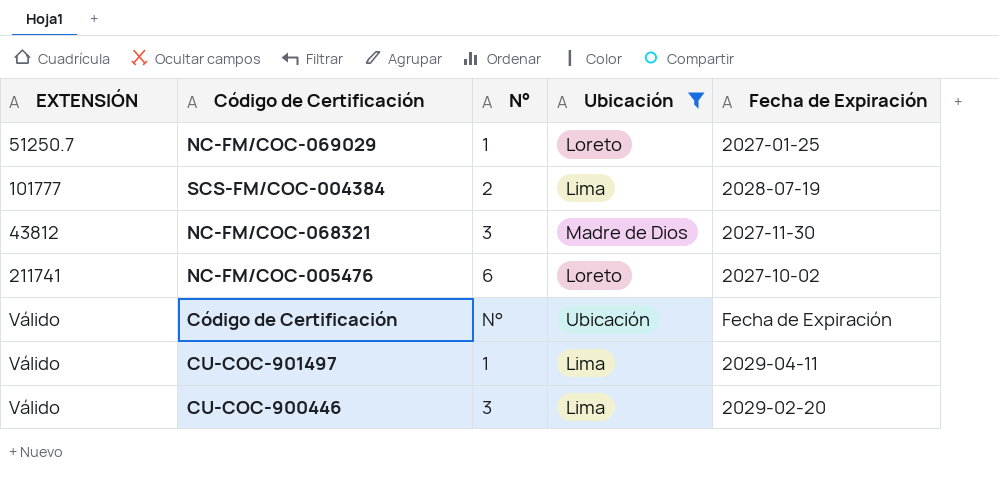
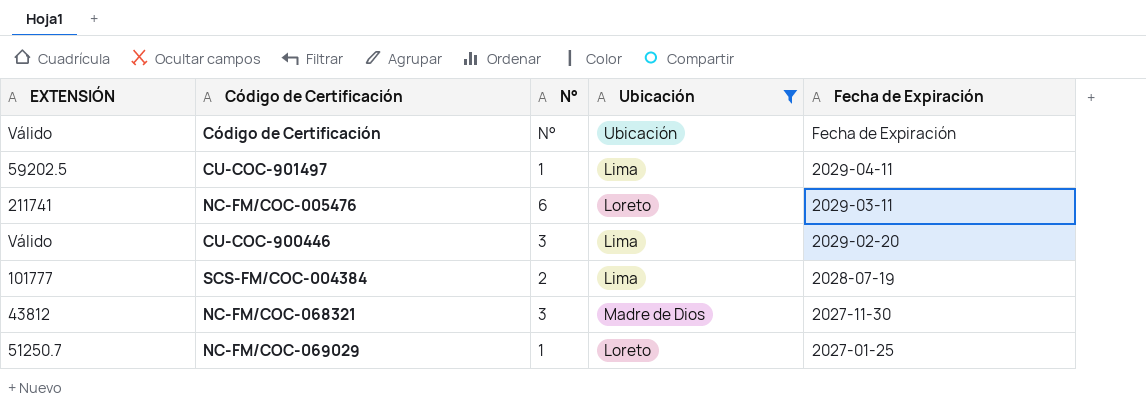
row order: none -> Fecha de Expiración descending
CU-COC-901497 | EXTENSIÓN: Válido -> 59202.5
NC-FM/COC-005476 | Fecha de Expiración: 2027-10-02 -> 2029-03-11

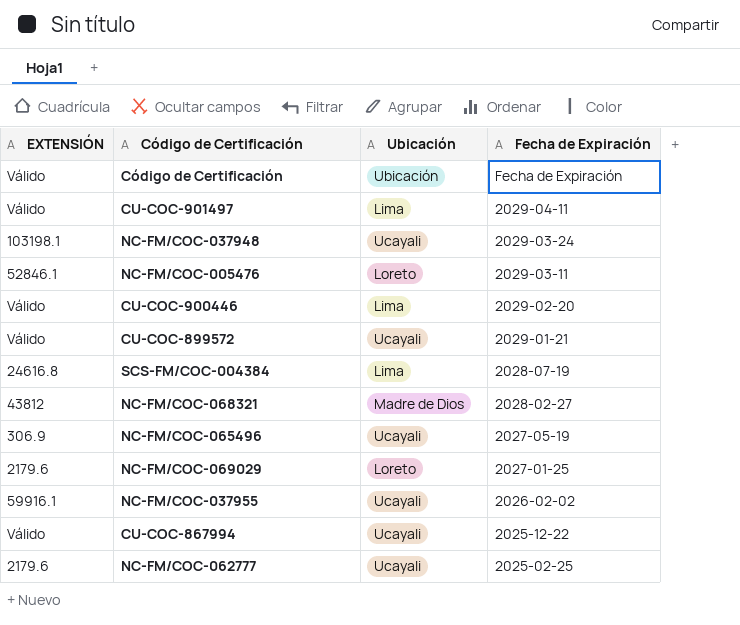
filter: Ubicación != Ucayali -> none
column N° | position: 3 -> none
CU-COC-901497 | EXTENSIÓN: 59202.5 -> Válido
NC-FM/COC-005476 | EXTENSIÓN: 211741 -> 52846.1
SCS-FM/COC-004384 | EXTENSIÓN: 101777 -> 24616.8
NC-FM/COC-068321 | Fecha de Expiración: 2027-11-30 -> 2028-02-27
NC-FM/COC-069029 | EXTENSIÓN: 51250.7 -> 2179.6

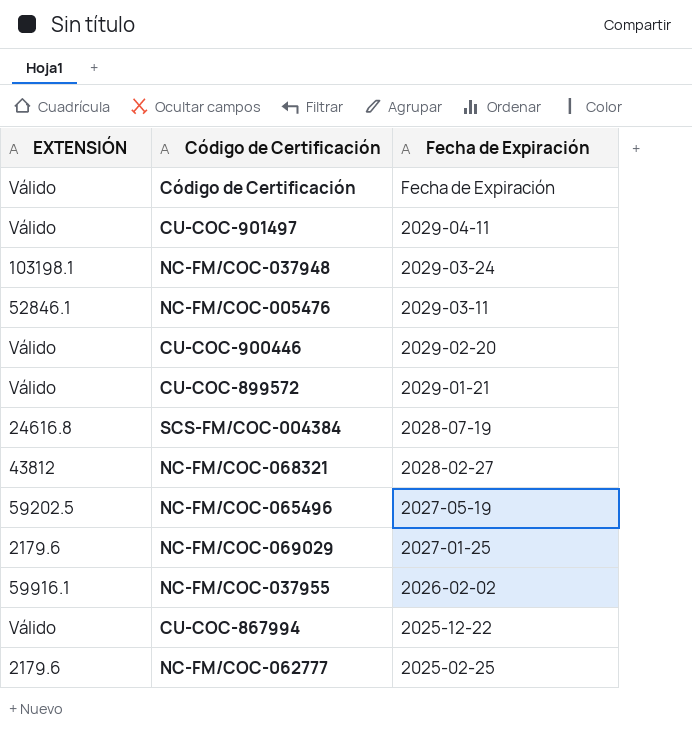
column Ubicación | position: 3 -> none
NC-FM/COC-065496 | EXTENSIÓN: 306.9 -> 59202.5

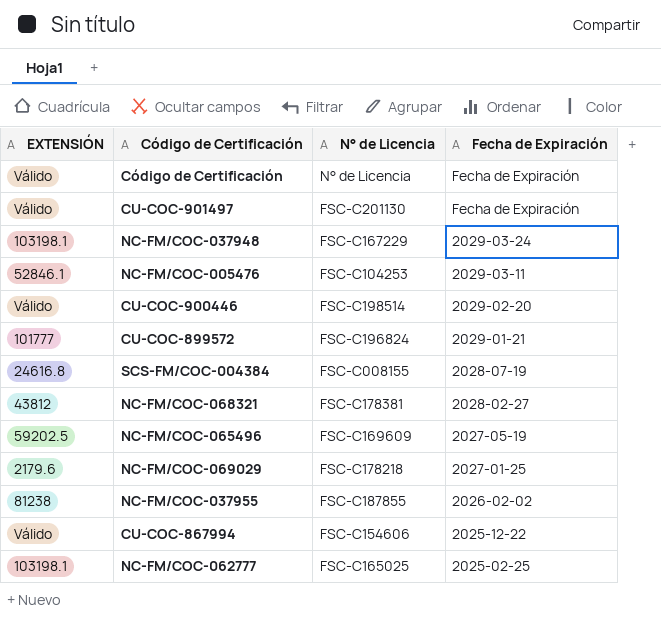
column N° de Licencia | position: none -> 3
CU-COC-901497 | Fecha de Expiración: 2029-04-11 -> Fecha de Expiración
CU-COC-899572 | EXTENSIÓN: Válido -> 101777
NC-FM/COC-037955 | EXTENSIÓN: 59916.1 -> 81238
NC-FM/COC-062777 | EXTENSIÓN: 2179.6 -> 103198.1

